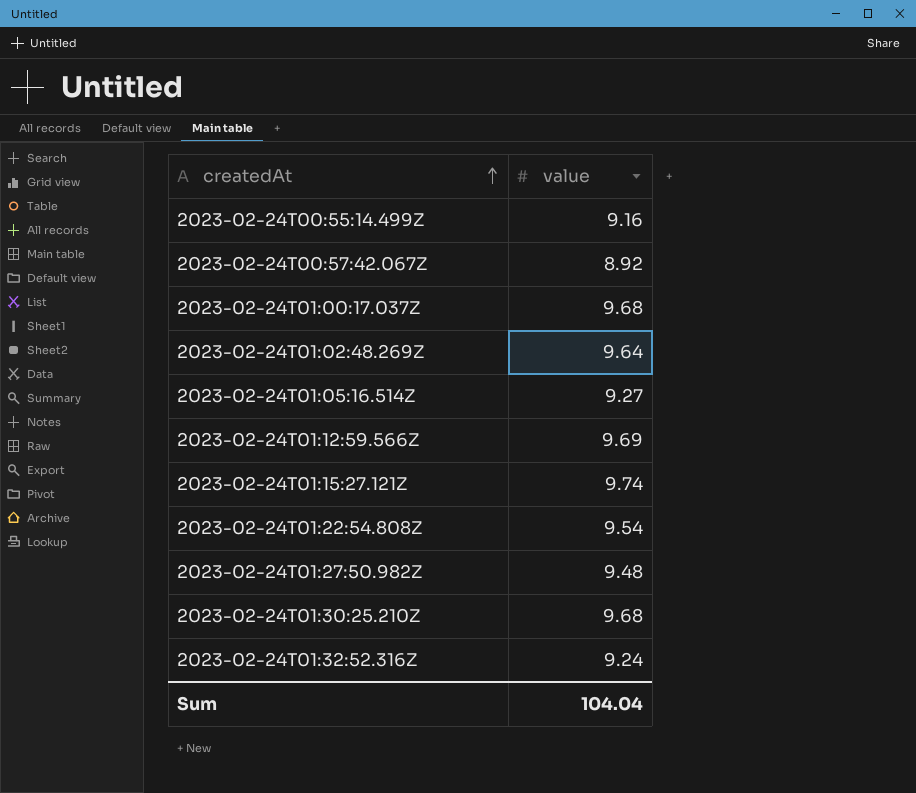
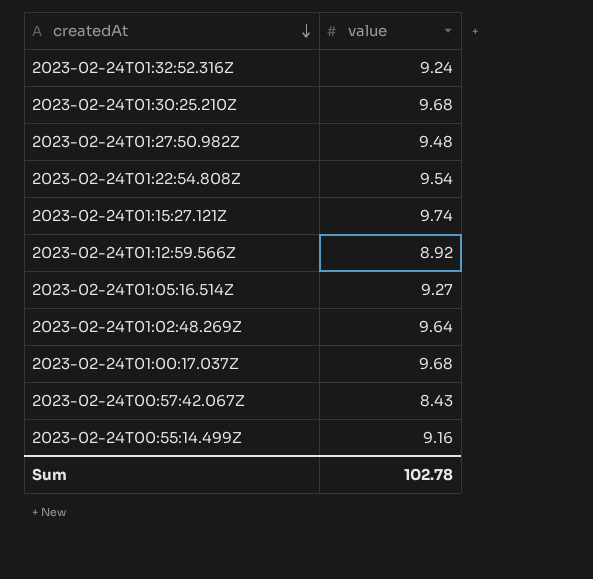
row order: createdAt ascending -> createdAt descending
2023-02-24T01:12:59.566Z | value: 9.69 -> 8.92
2023-02-24T00:57:42.067Z | value: 8.92 -> 8.43
Sum | value: 104.04 -> 102.78

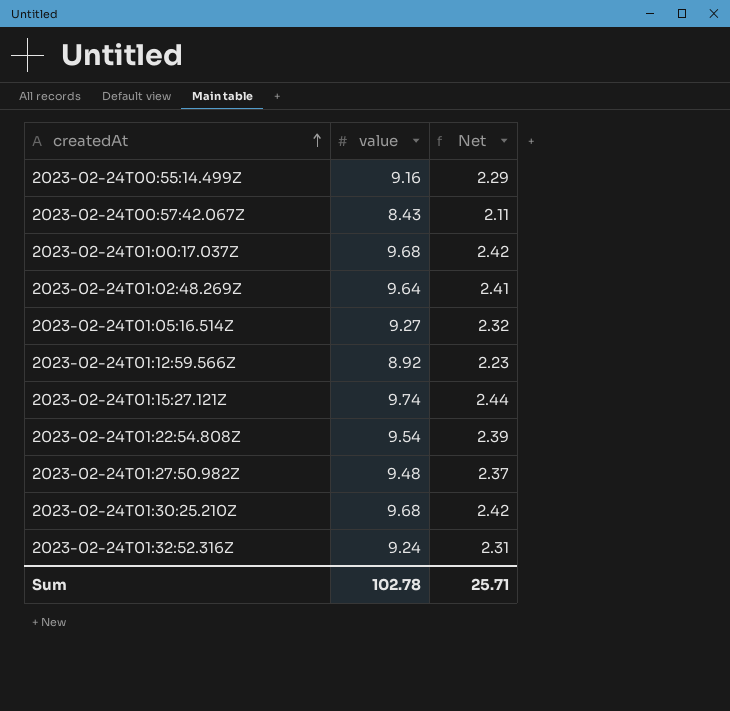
row order: createdAt descending -> createdAt ascending
column Net | formula: none -> [value] * 0.25

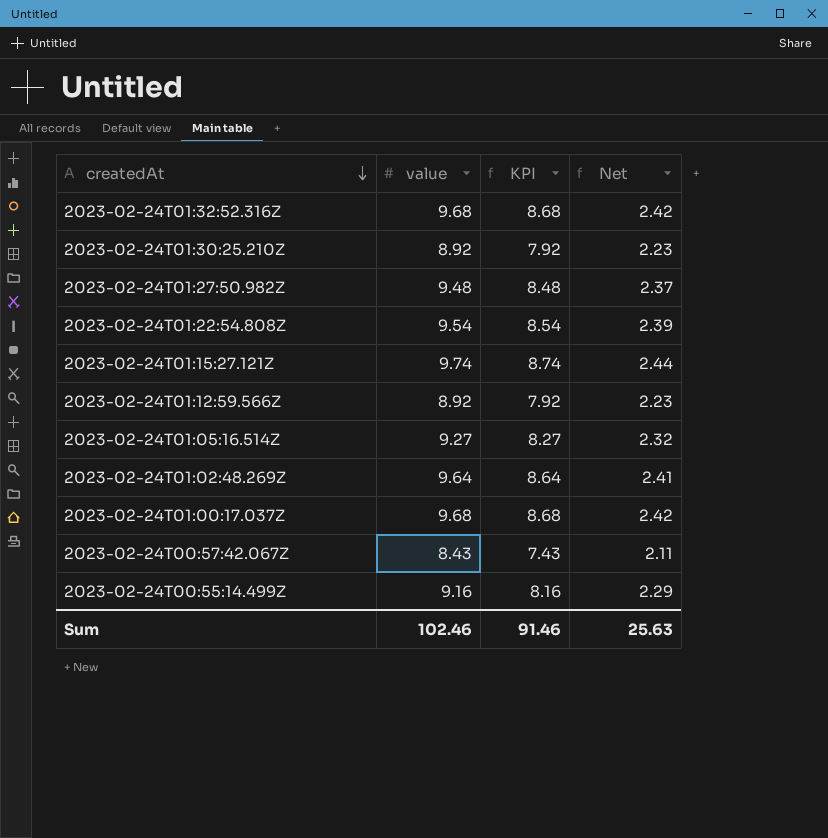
row order: createdAt ascending -> createdAt descending
column KPI | formula: none -> [value] - 1
2023-02-24T01:32:52.316Z | value: 9.24 -> 9.68
2023-02-24T01:32:52.316Z | Net: 2.31 -> 2.42
2023-02-24T01:30:25.210Z | value: 9.68 -> 8.92
2023-02-24T01:30:25.210Z | Net: 2.42 -> 2.23
Sum | value: 102.78 -> 102.46
Sum | Net: 25.71 -> 25.63

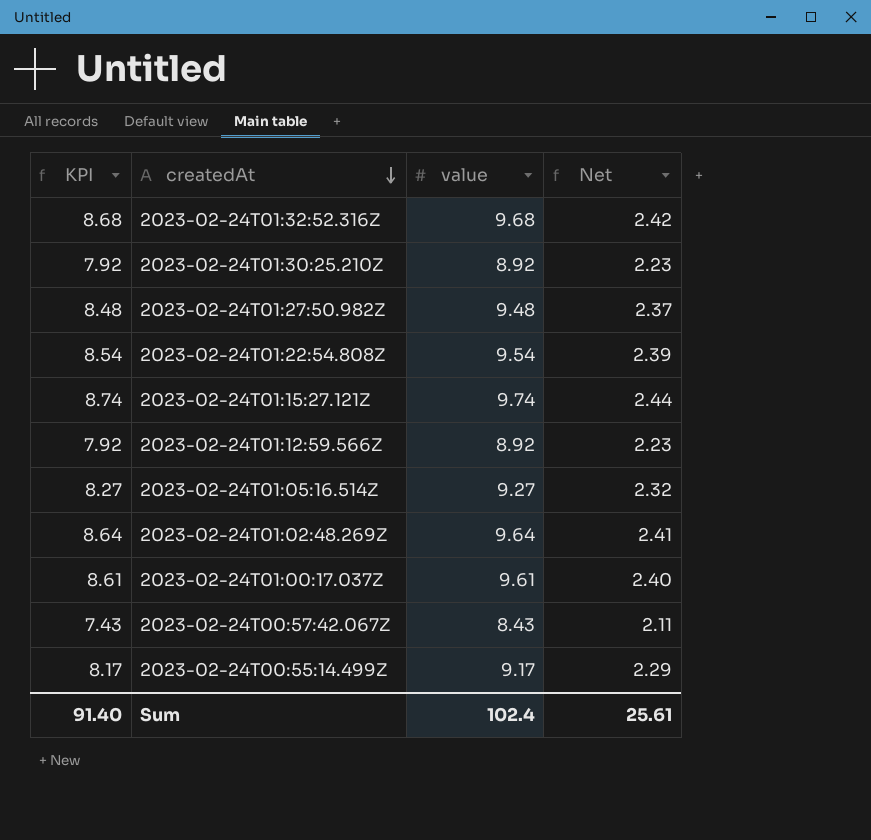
column KPI | position: 3 -> 1
2023-02-24T01:00:17.037Z | KPI: 8.68 -> 8.61
2023-02-24T01:00:17.037Z | value: 9.68 -> 9.61
2023-02-24T01:00:17.037Z | Net: 2.42 -> 2.40
2023-02-24T00:55:14.499Z | KPI: 8.16 -> 8.17
2023-02-24T00:55:14.499Z | value: 9.16 -> 9.17
Sum | KPI: 91.46 -> 91.40
Sum | value: 102.46 -> 102.4
Sum | Net: 25.63 -> 25.61

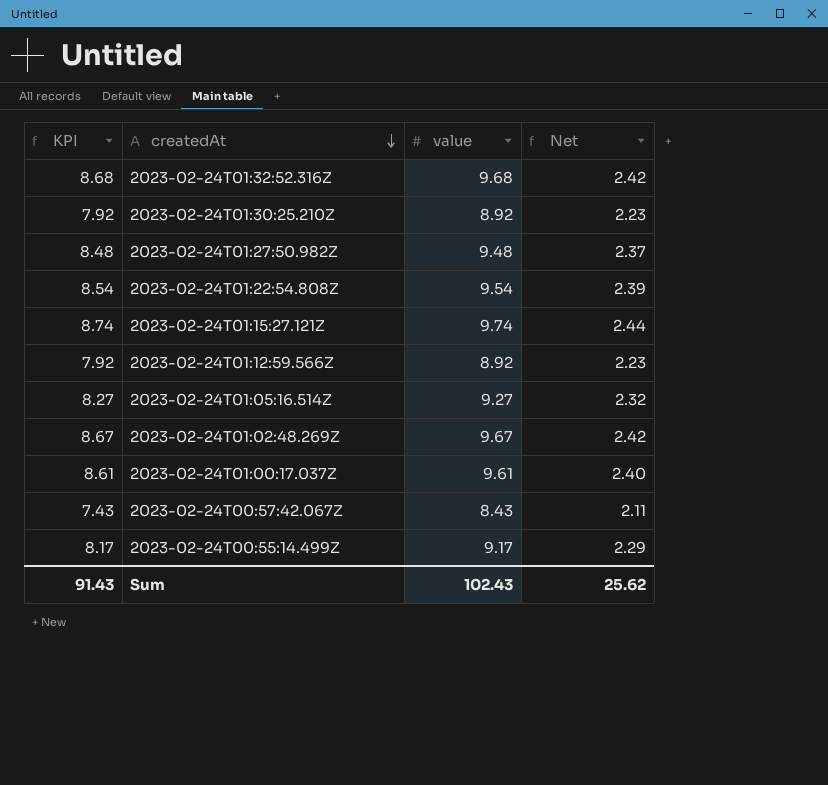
2023-02-24T01:02:48.269Z | KPI: 8.64 -> 8.67
2023-02-24T01:02:48.269Z | value: 9.64 -> 9.67
2023-02-24T01:02:48.269Z | Net: 2.41 -> 2.42
Sum | KPI: 91.40 -> 91.43
Sum | value: 102.4 -> 102.43
Sum | Net: 25.61 -> 25.62

